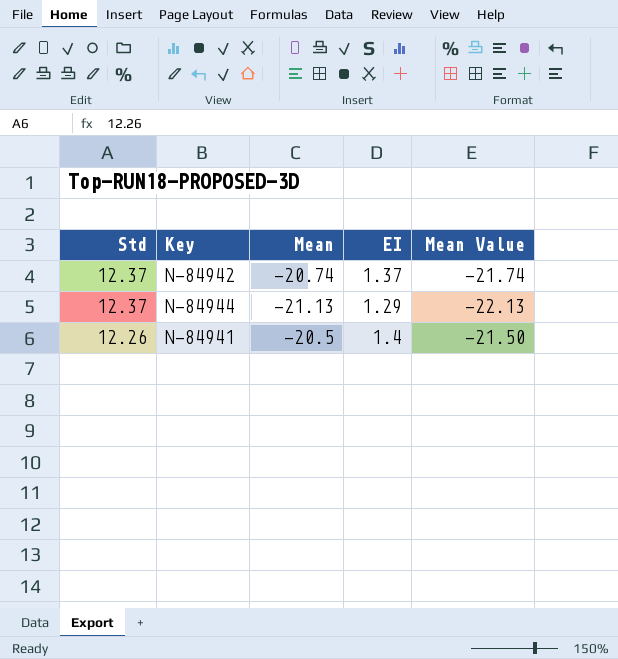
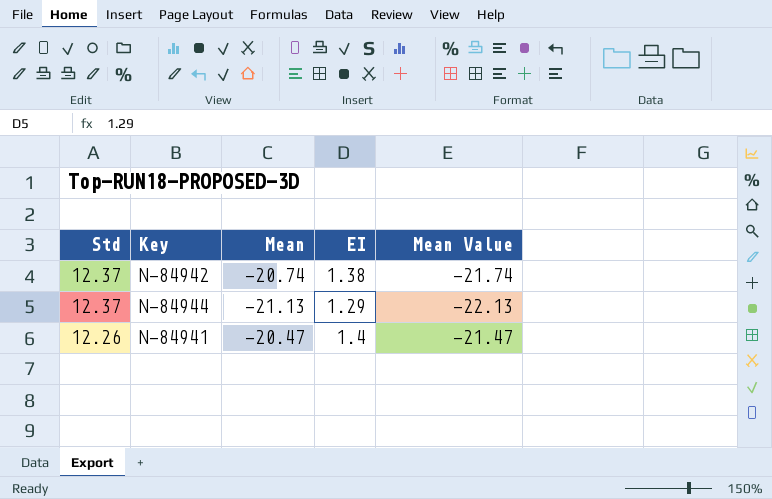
N-84942 | EI: 1.37 -> 1.38
N-84941 | Mean: -20.5 -> -20.47
N-84941 | Mean Value: -21.50 -> -21.47

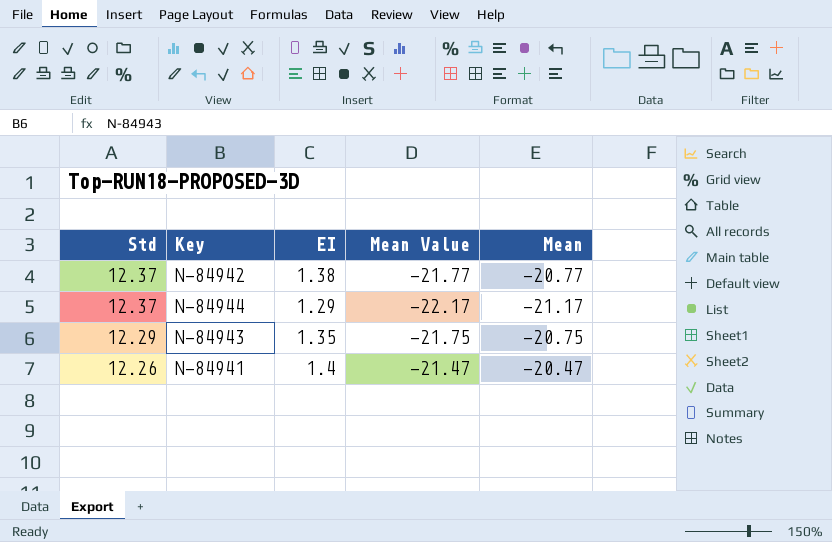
column Mean | position: 3 -> 5
N-84942 | Mean Value: -21.74 -> -21.77
N-84942 | Mean: -20.74 -> -20.77
N-84944 | Mean Value: -22.13 -> -22.17
N-84944 | Mean: -21.13 -> -21.17
row N-84943: none -> 12.29 | 1.35 | -21.75 | -20.75

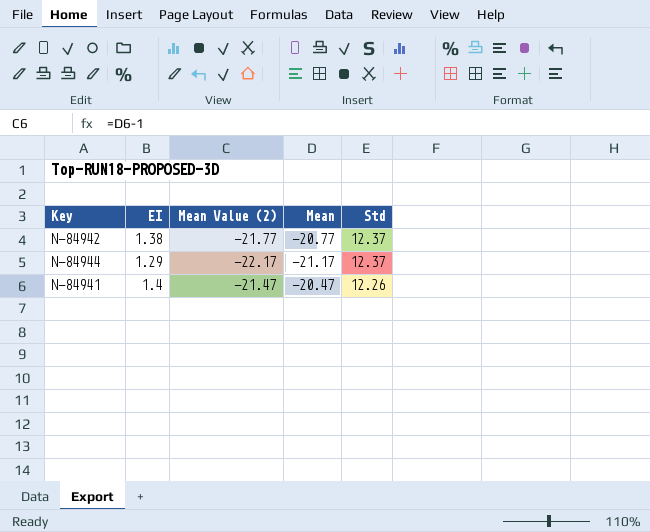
column name: Mean Value -> Mean Value (2)
column Std | position: 1 -> 5
row N-84943: 12.29 | 1.35 | -21.75 | -20.75 -> none

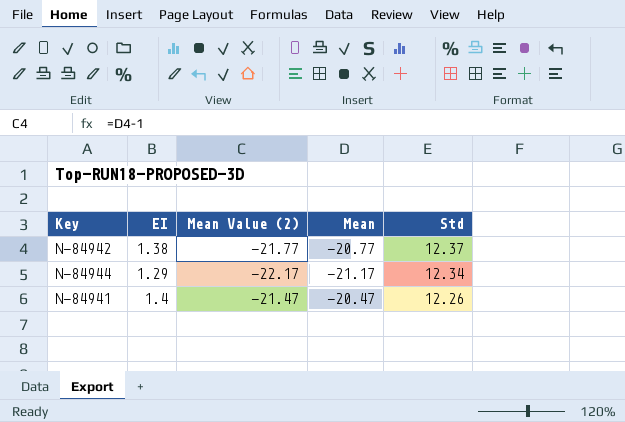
N-84944 | Std: 12.37 -> 12.34

